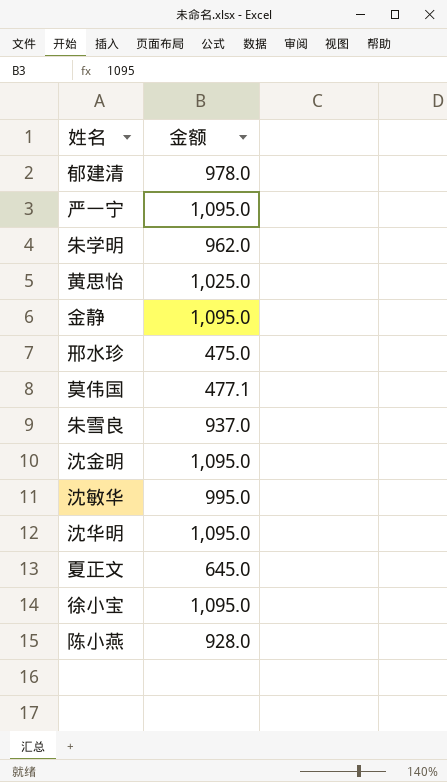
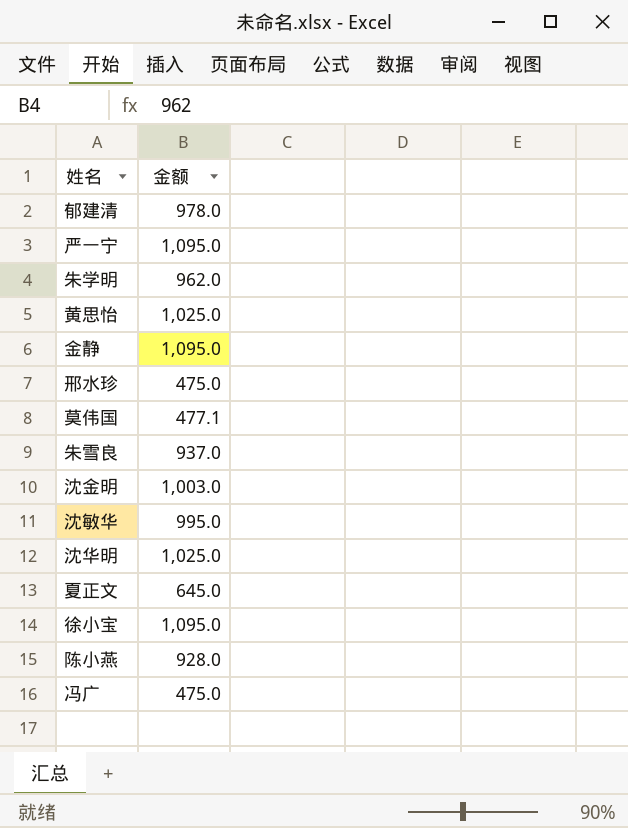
沈金明 | 金额: 1,095.0 -> 1,003.0
沈华明 | 金额: 1,095.0 -> 1,025.0
row 冯广: none -> 475.0

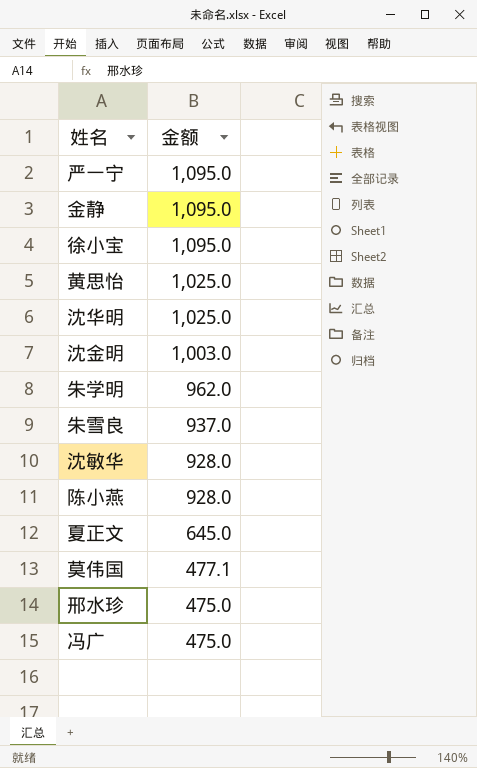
row order: none -> 金额 descending
row 郁建清: 978.0 -> none
沈敏华 | 金额: 995.0 -> 928.0

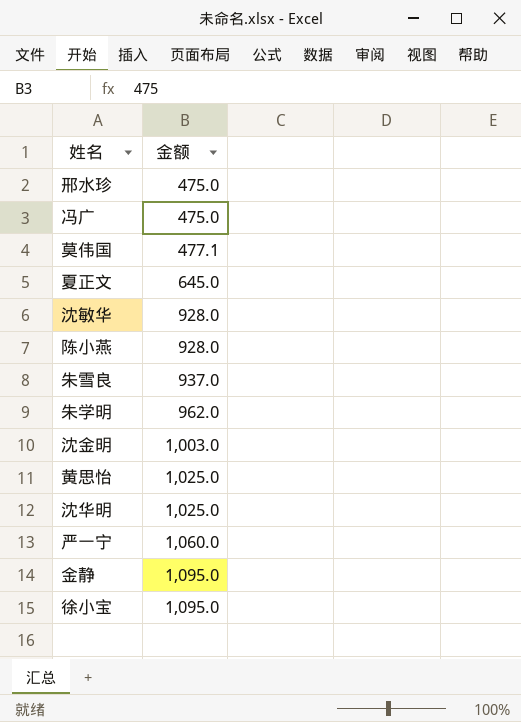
row order: 金额 descending -> 金额 ascending
严一宁 | 金额: 1,095.0 -> 1,060.0

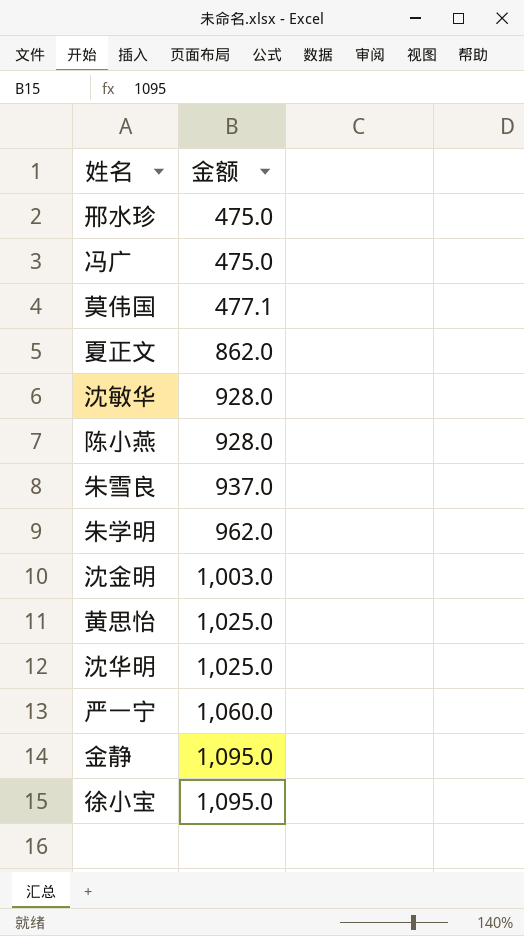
夏正文 | 金额: 645.0 -> 862.0

